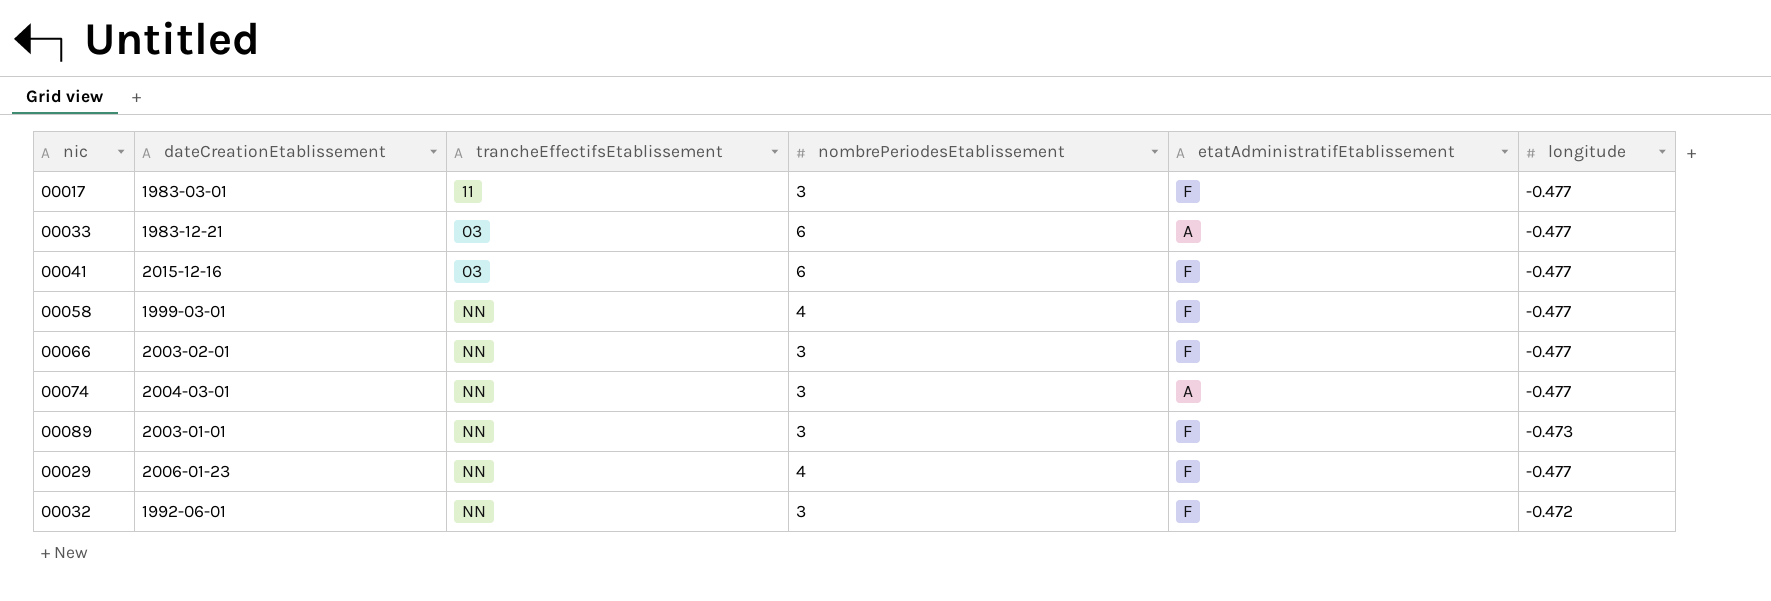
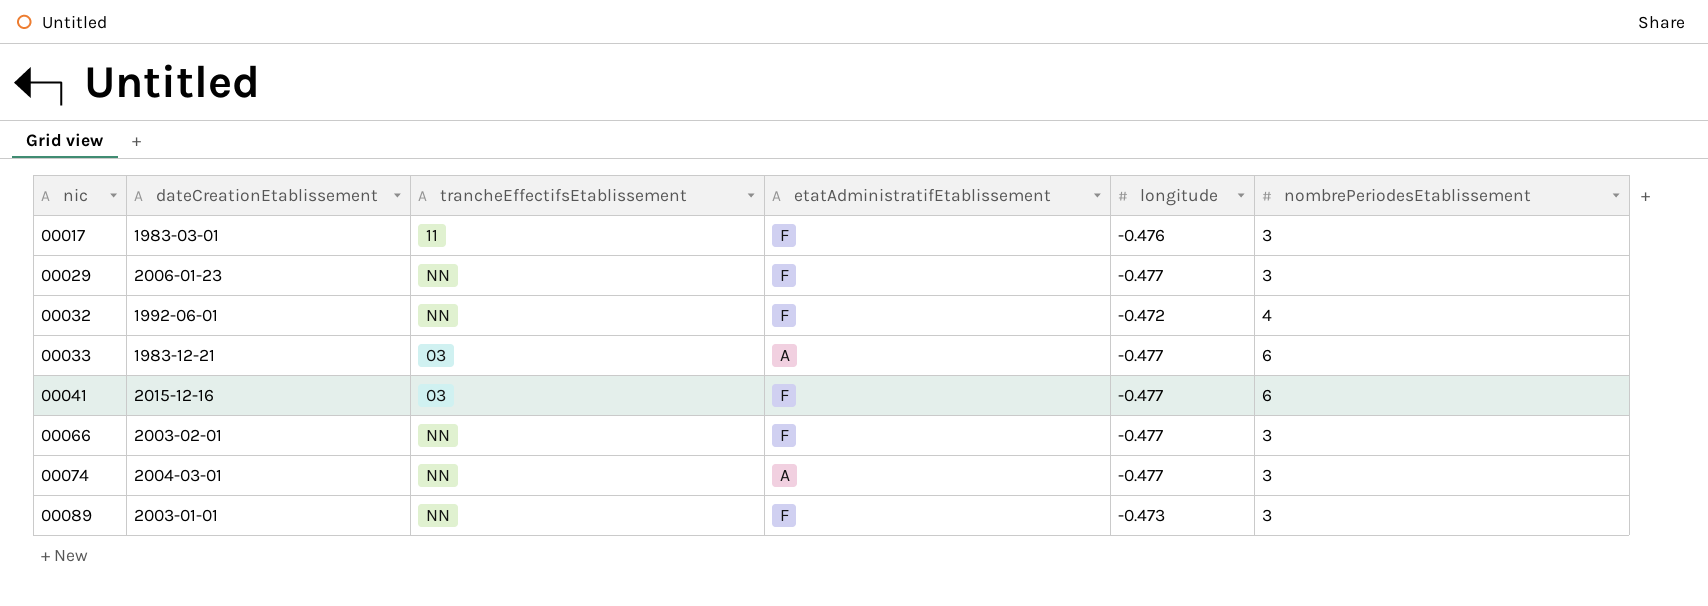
row order: none -> nic ascending
column nombrePeriodesEtablissement | position: 4 -> 6
row 00058: 1999-03-01 | NN | 4 | F | -0.477 -> none
00017 | longitude: -0.477 -> -0.476
00029 | nombrePeriodesEtablissement: 4 -> 3
00032 | nombrePeriodesEtablissement: 3 -> 4

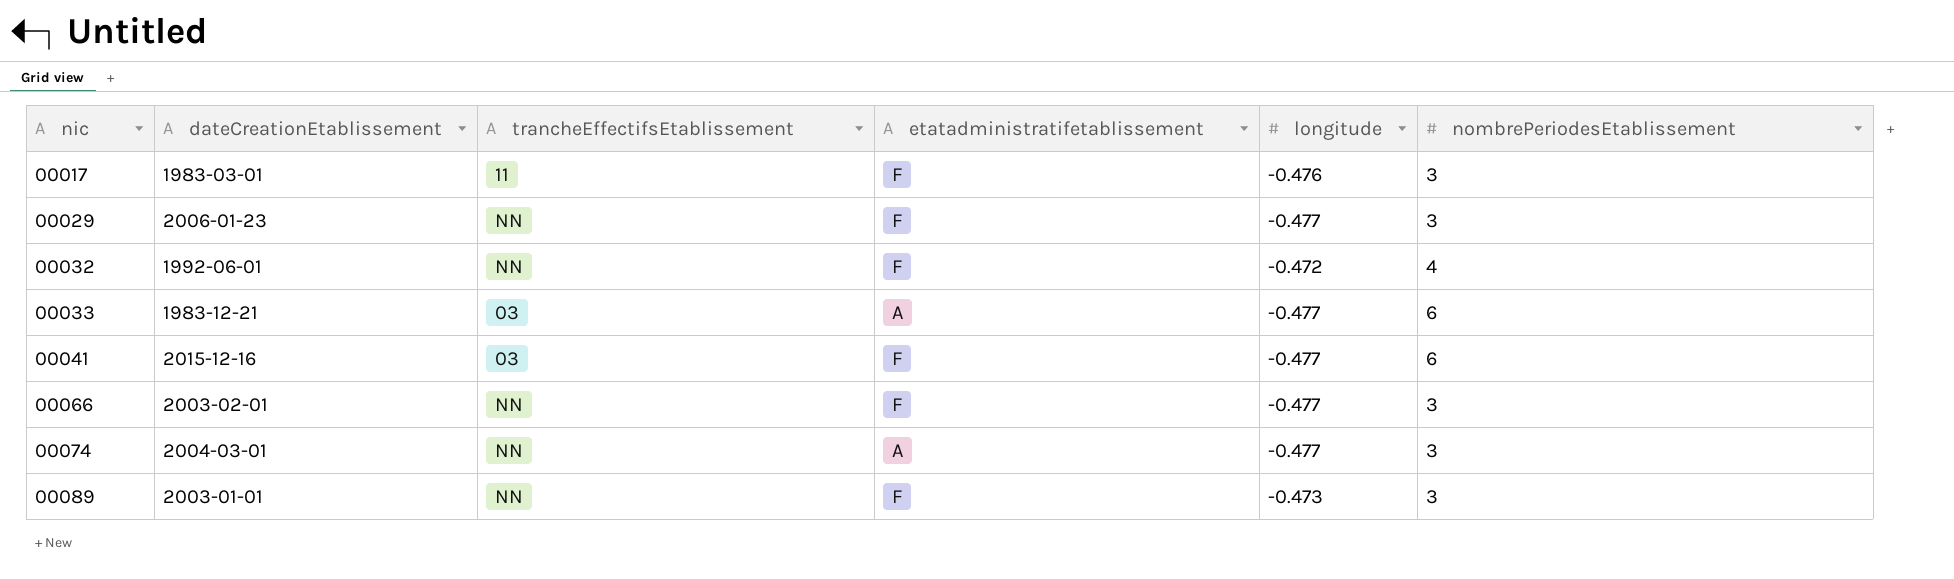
column name: etatAdministratifEtablissement -> etatadministratifetablissement

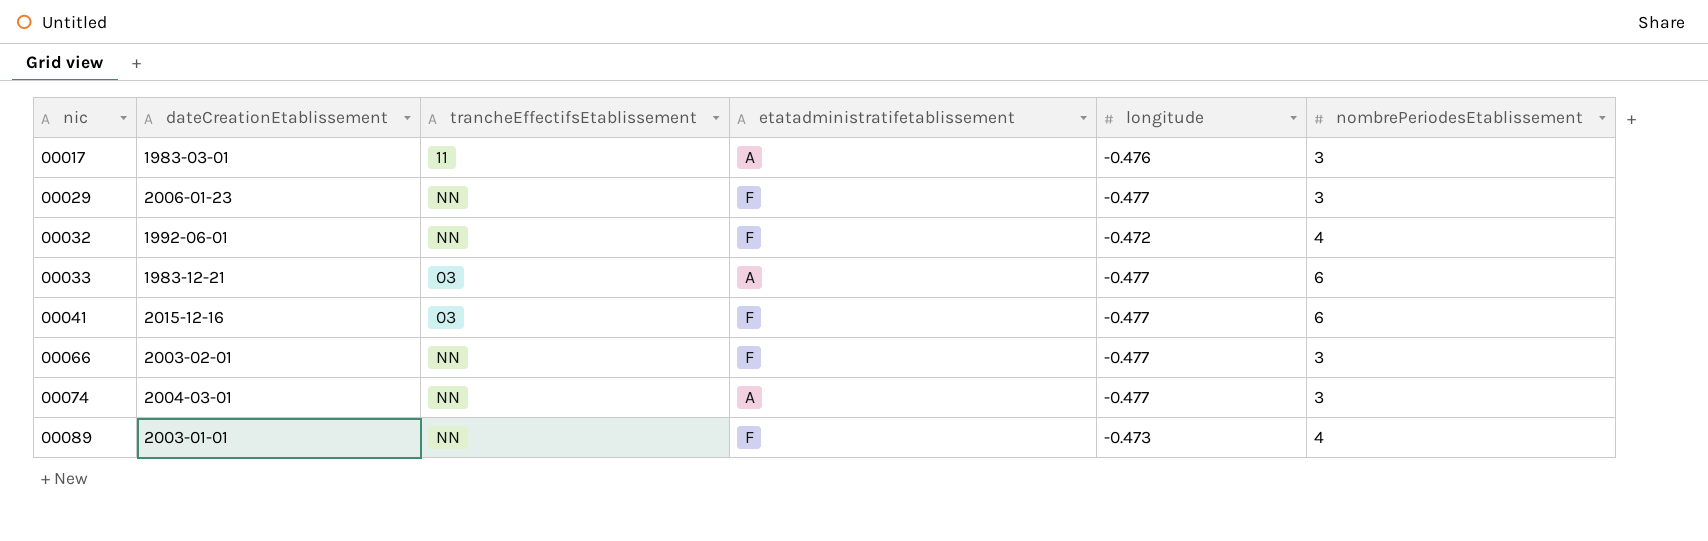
00017 | etatadministratifetablissement: F -> A
00089 | nombrePeriodesEtablissement: 3 -> 4

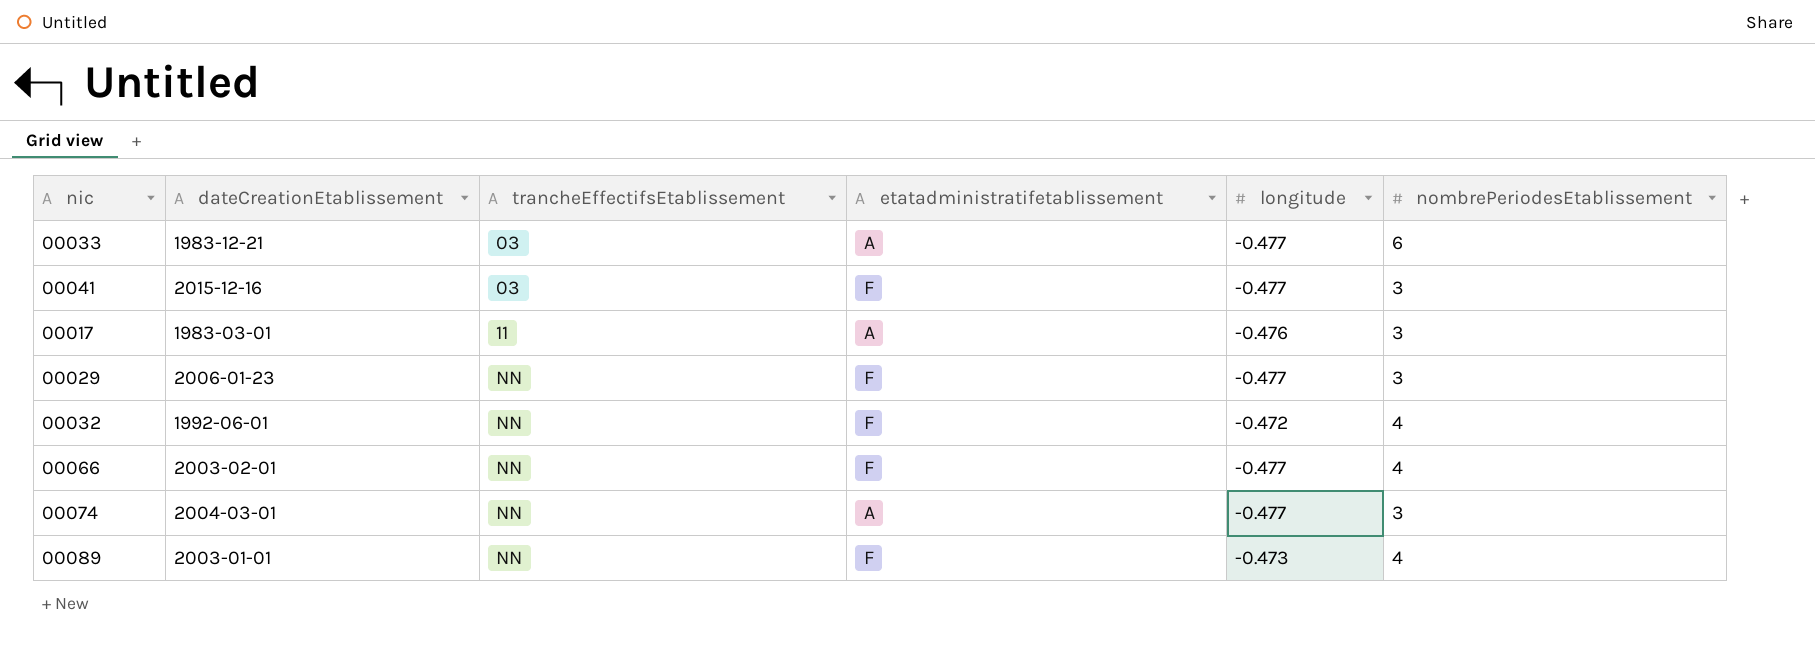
row order: nic ascending -> trancheEffectifsEtablissement ascending
00041 | nombrePeriodesEtablissement: 6 -> 3
00066 | nombrePeriodesEtablissement: 3 -> 4

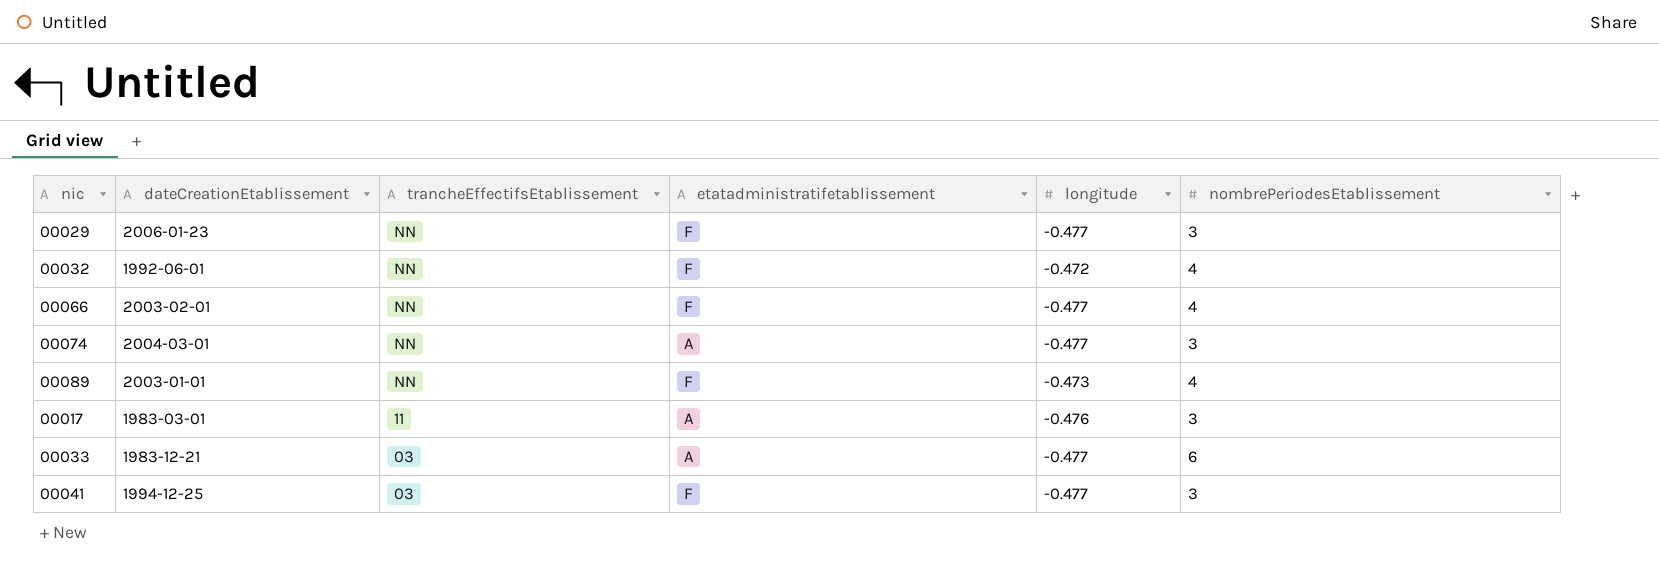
row order: trancheEffectifsEtablissement ascending -> trancheEffectifsEtablissement descending
00041 | dateCreationEtablissement: 2015-12-16 -> 1994-12-25

